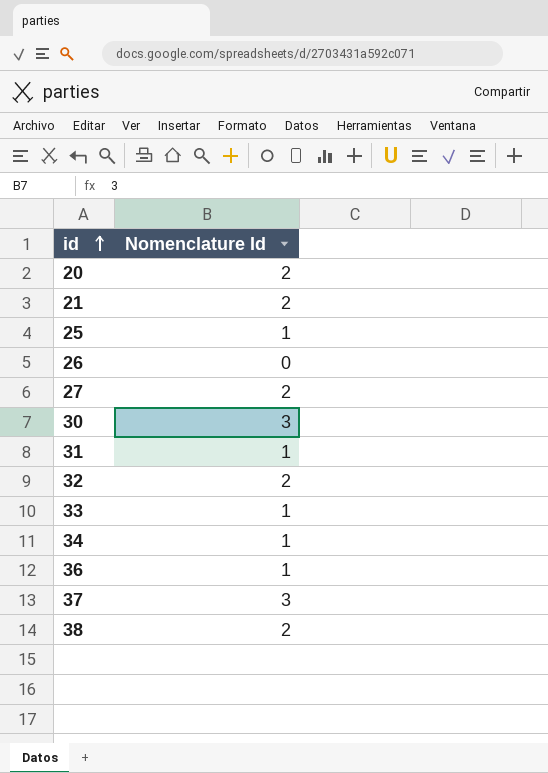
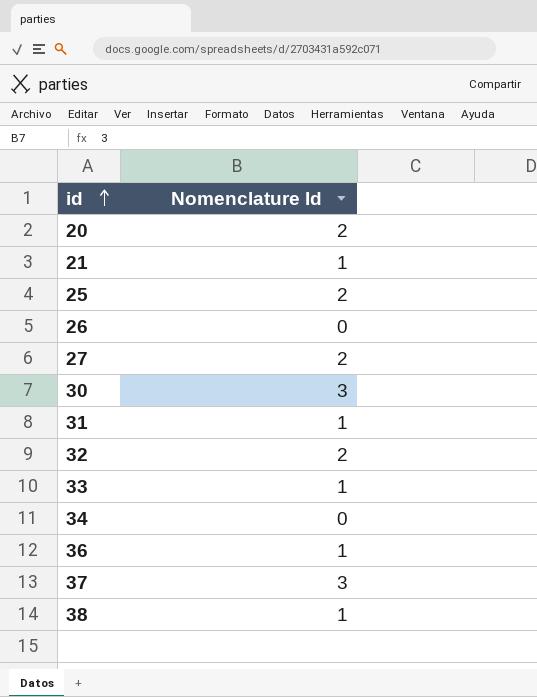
21 | Nomenclature Id: 2 -> 1
25 | Nomenclature Id: 1 -> 2
34 | Nomenclature Id: 1 -> 0
38 | Nomenclature Id: 2 -> 1

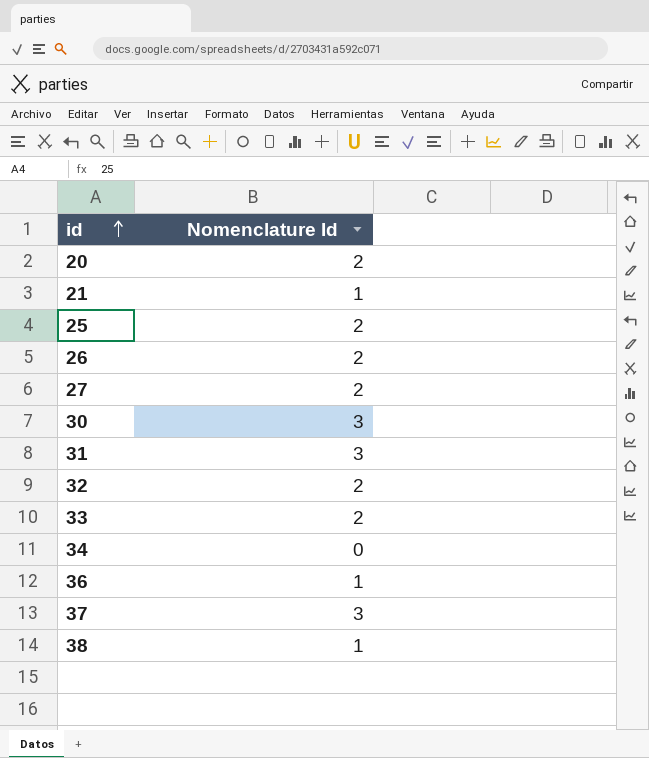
26 | Nomenclature Id: 0 -> 2
31 | Nomenclature Id: 1 -> 3
33 | Nomenclature Id: 1 -> 2

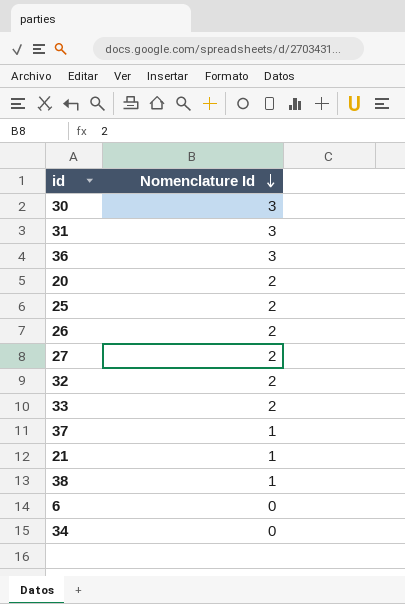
row order: id ascending -> Nomenclature Id descending
36 | Nomenclature Id: 1 -> 3
37 | Nomenclature Id: 3 -> 1
row 6: none -> 0

